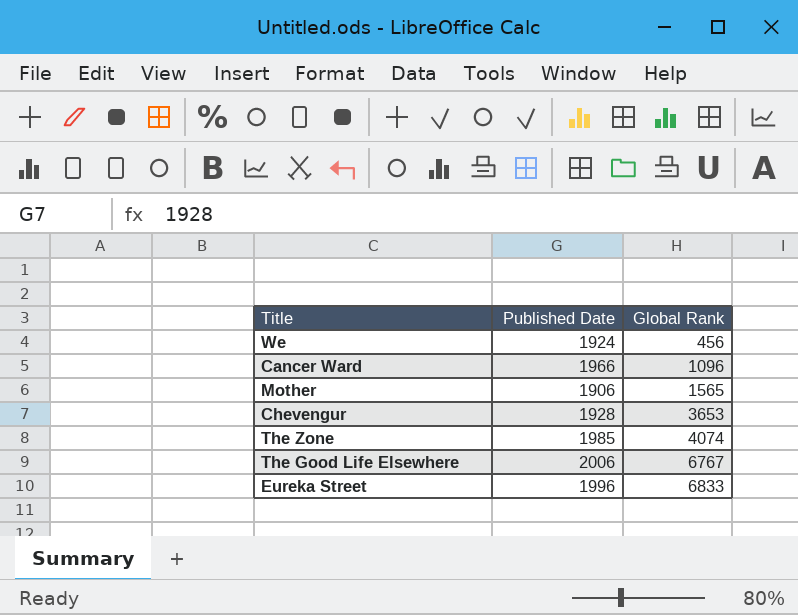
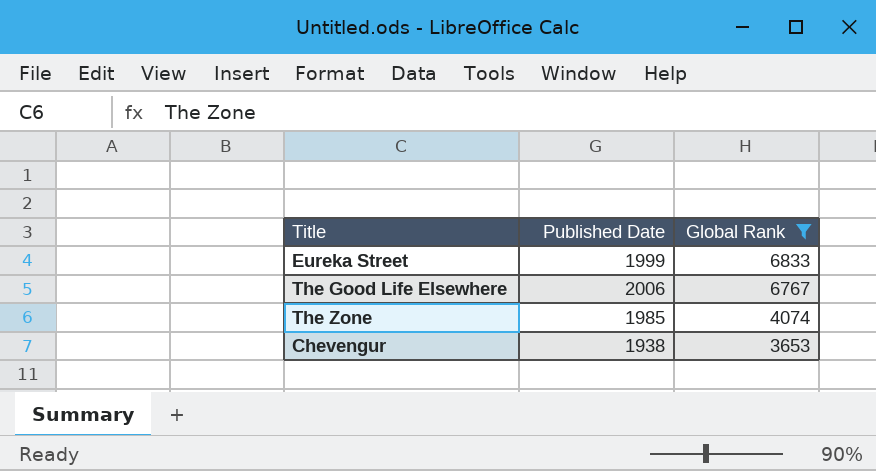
filter: none -> Global Rank >= 3653
row order: Global Rank ascending -> Global Rank descending
Eureka Street | Published Date: 1996 -> 1999
Chevengur | Published Date: 1928 -> 1938

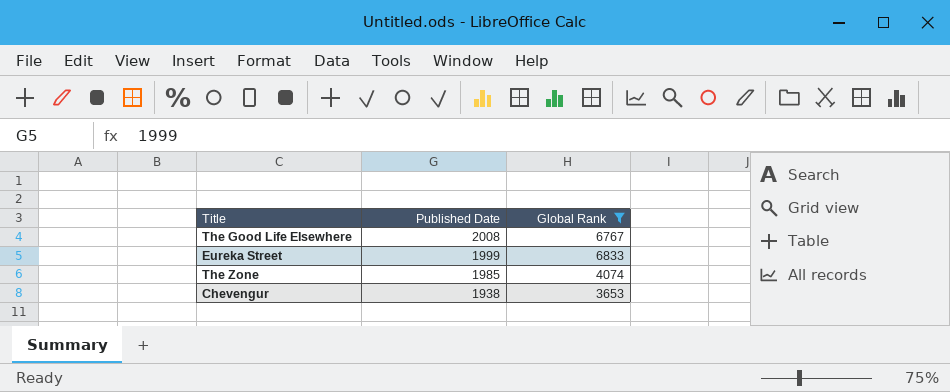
row order: Global Rank descending -> Published Date descending
The Good Life Elsewhere | Published Date: 2006 -> 2008

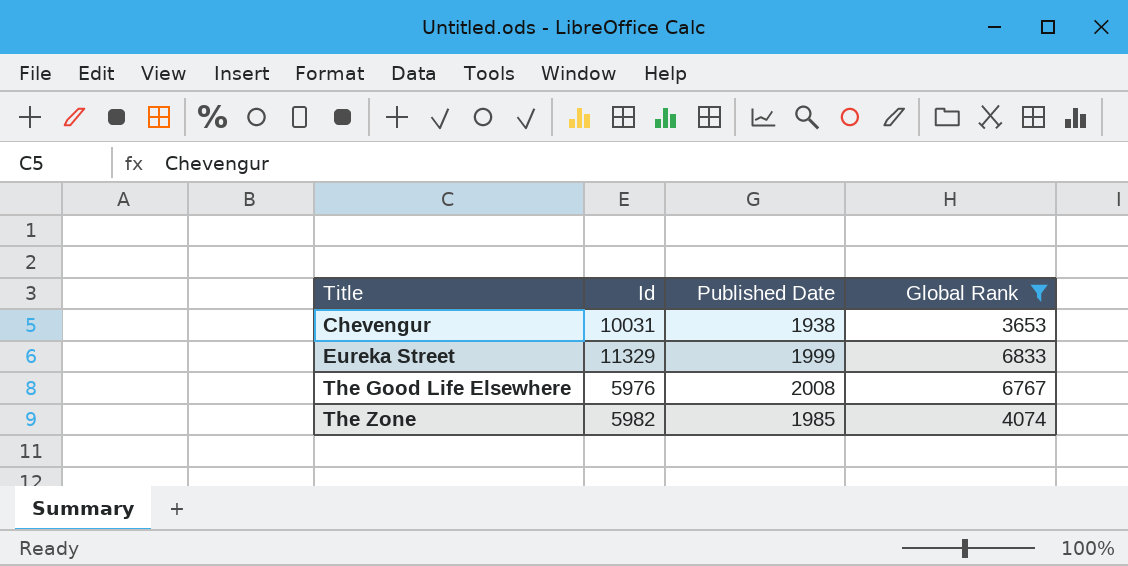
row order: Published Date descending -> Title ascending
column Id | position: none -> 2

